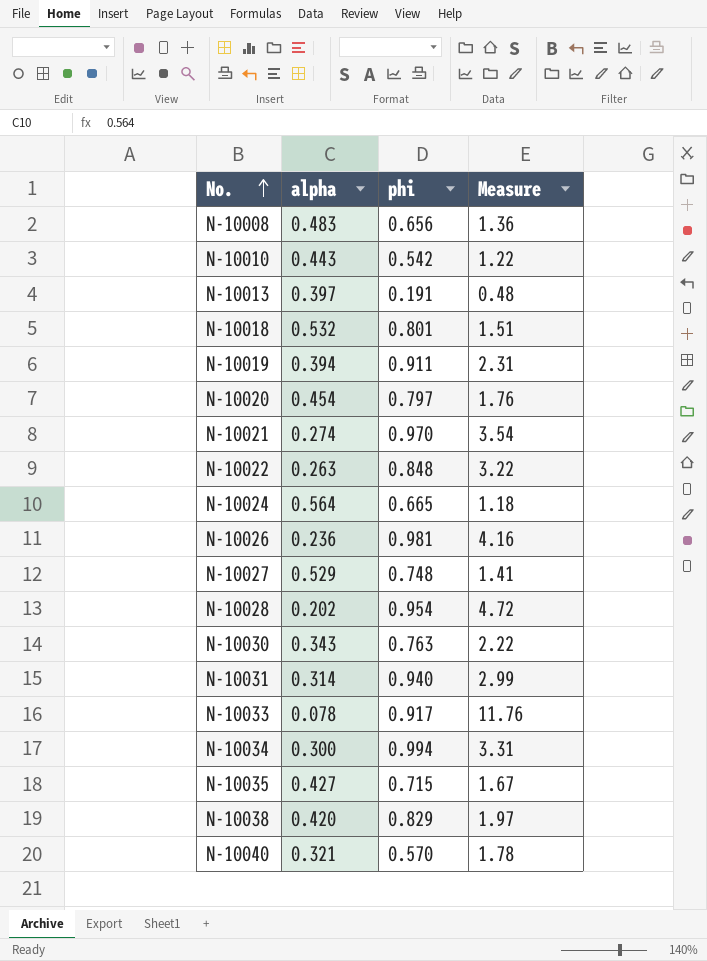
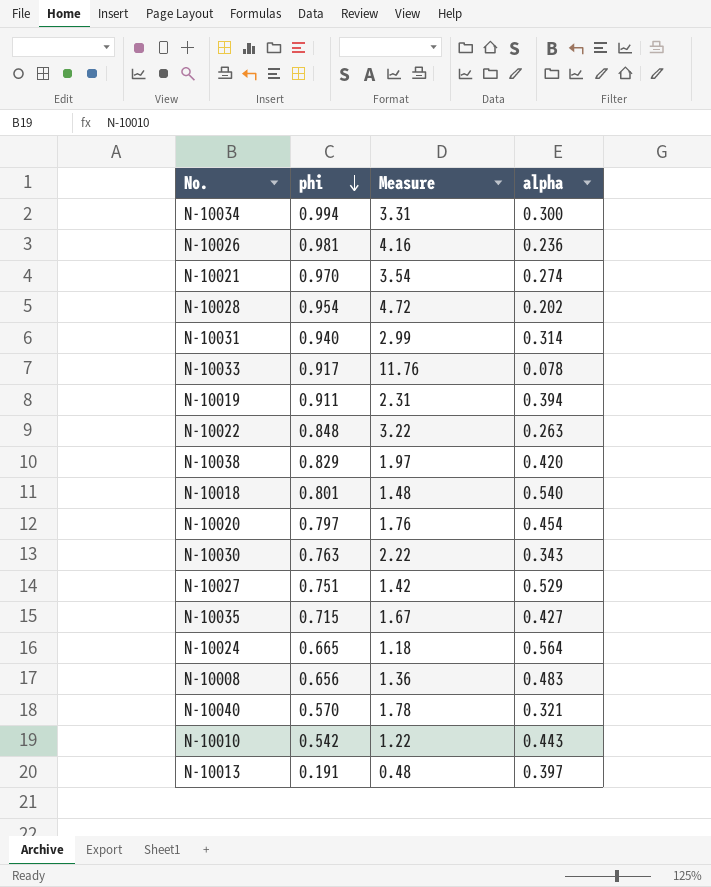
row order: No. ascending -> phi descending
column alpha | position: 2 -> 4
N-10018 | Measure: 1.51 -> 1.48
N-10018 | alpha: 0.532 -> 0.540
N-10027 | phi: 0.748 -> 0.751
N-10027 | Measure: 1.41 -> 1.42

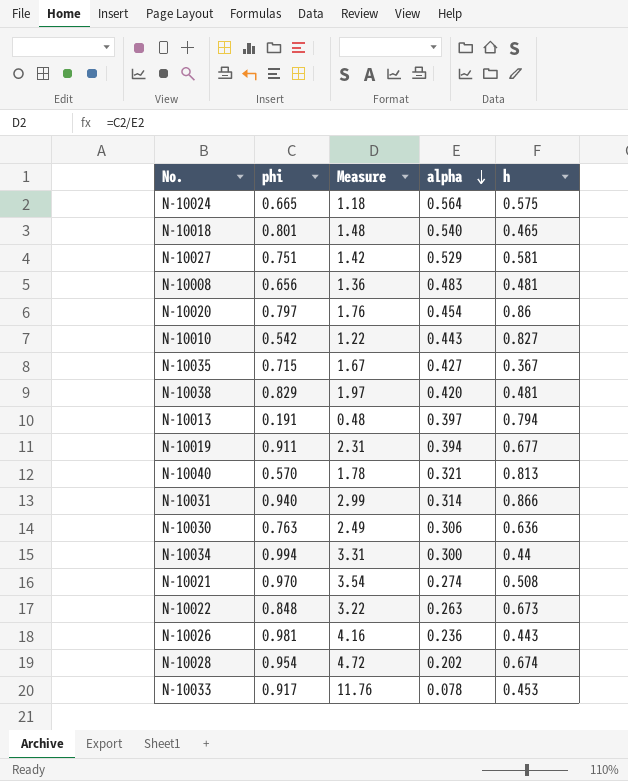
row order: phi descending -> alpha descending
column h | position: none -> 5
N-10030 | Measure: 2.22 -> 2.49
N-10030 | alpha: 0.343 -> 0.306

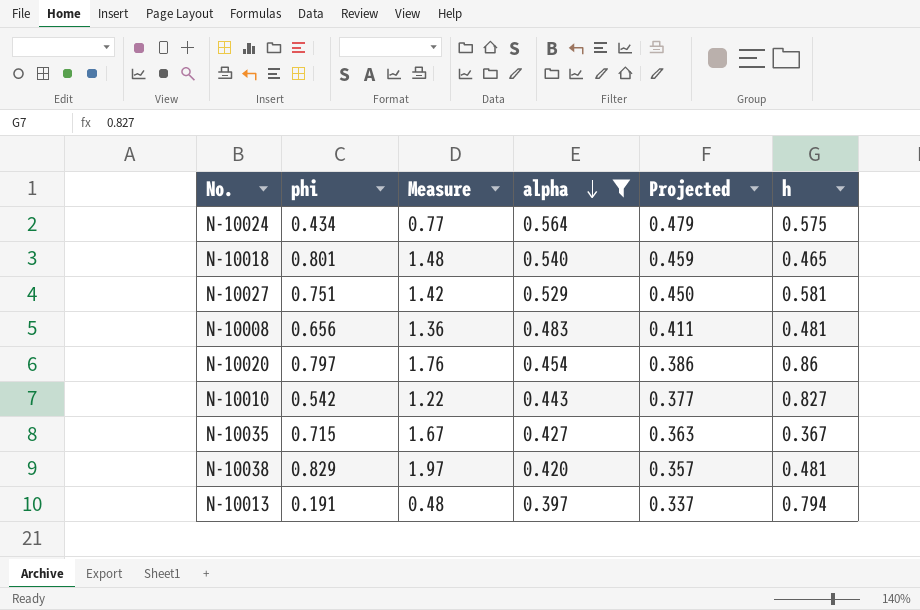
filter: none -> alpha >= 0.397
column Projected | formula: none -> [alpha] * 0.85
N-10024 | phi: 0.665 -> 0.434
N-10024 | Measure: 1.18 -> 0.77

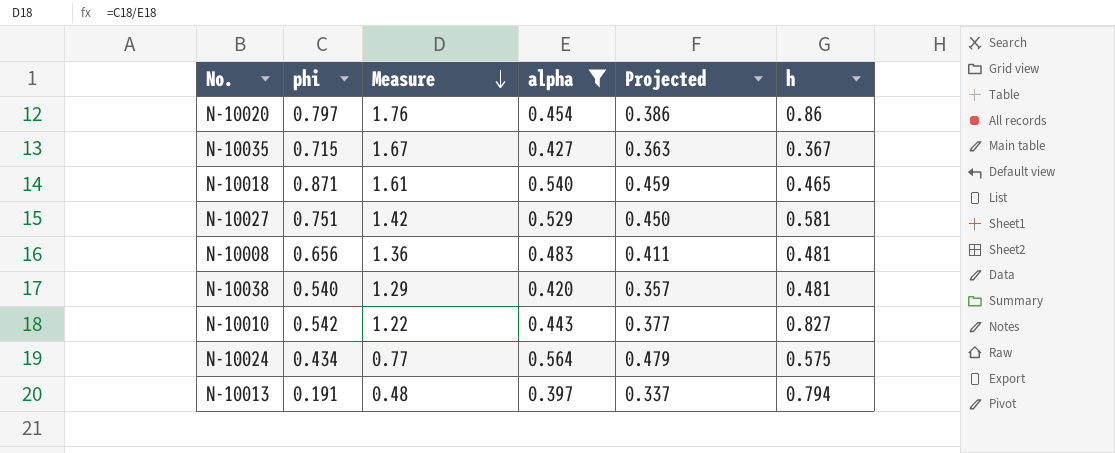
row order: alpha descending -> Measure descending
N-10018 | phi: 0.801 -> 0.871
N-10018 | Measure: 1.48 -> 1.61
N-10038 | phi: 0.829 -> 0.540
N-10038 | Measure: 1.97 -> 1.29

